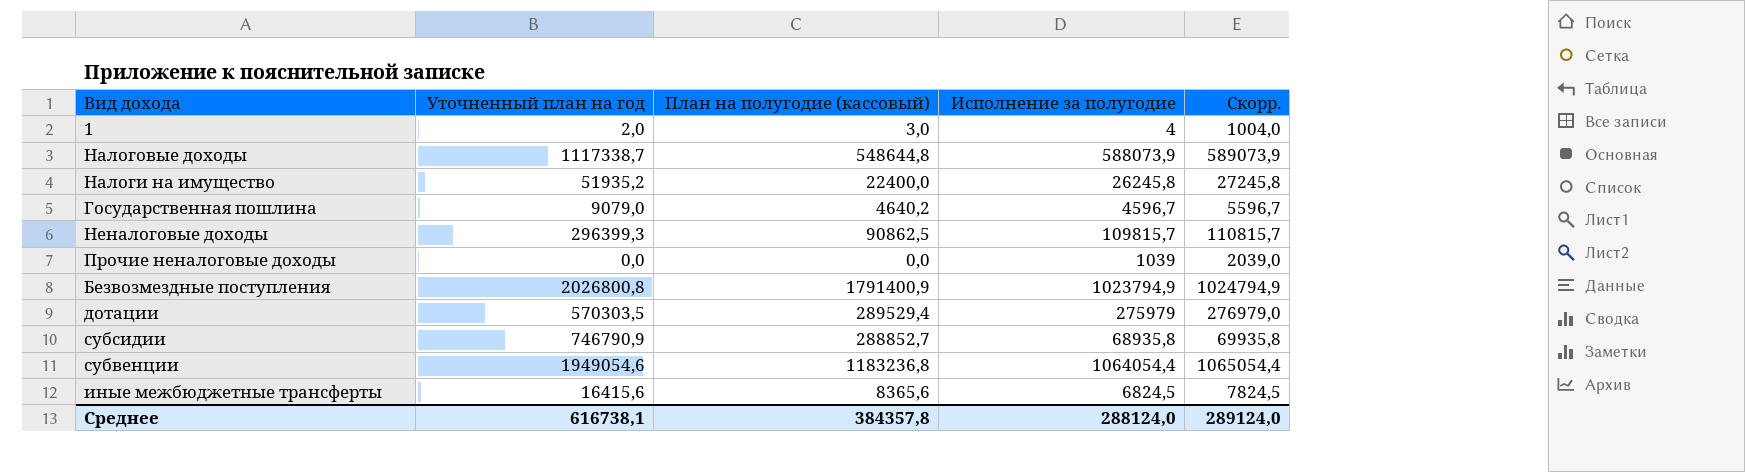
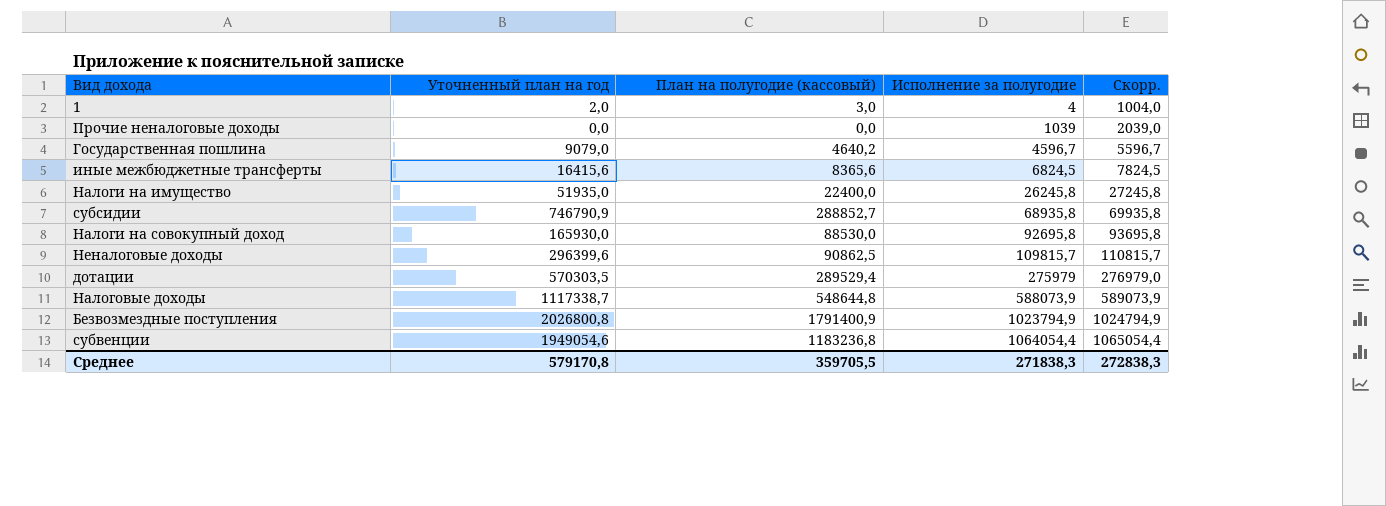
row order: none -> Исполнение за полугодие ascending
Налоги на имущество | Уточненный план на год: 51935,2 -> 51935,0
row Налоги на совокупный доход: none -> 165930,0 | 88530,0 | 92695,8 | 93695,8
Неналоговые доходы | Уточненный план на год: 296399,3 -> 296399,6
Среднее | Уточненный план на год: 616738,1 -> 579170,8
Среднее | План на полугодие (кассовый): 384357,8 -> 359705,5
Среднее | Исполнение за полугодие: 288124,0 -> 271838,3
Среднее | Скорр.: 289124,0 -> 272838,3

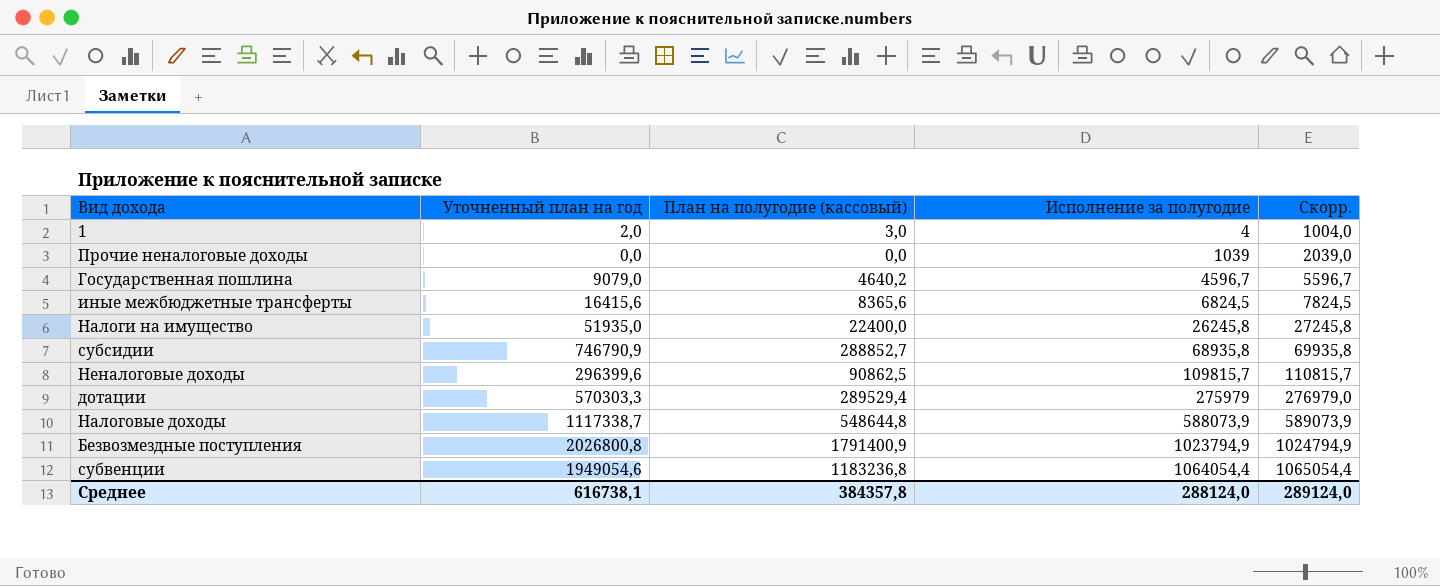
row Налоги на совокупный доход: 165930,0 | 88530,0 | 92695,8 | 93695,8 -> none
дотации | Уточненный план на год: 570303,5 -> 570303,3
Среднее | Уточненный план на год: 579170,8 -> 616738,1
Среднее | План на полугодие (кассовый): 359705,5 -> 384357,8
Среднее | Исполнение за полугодие: 271838,3 -> 288124,0
Среднее | Скорр.: 272838,3 -> 289124,0

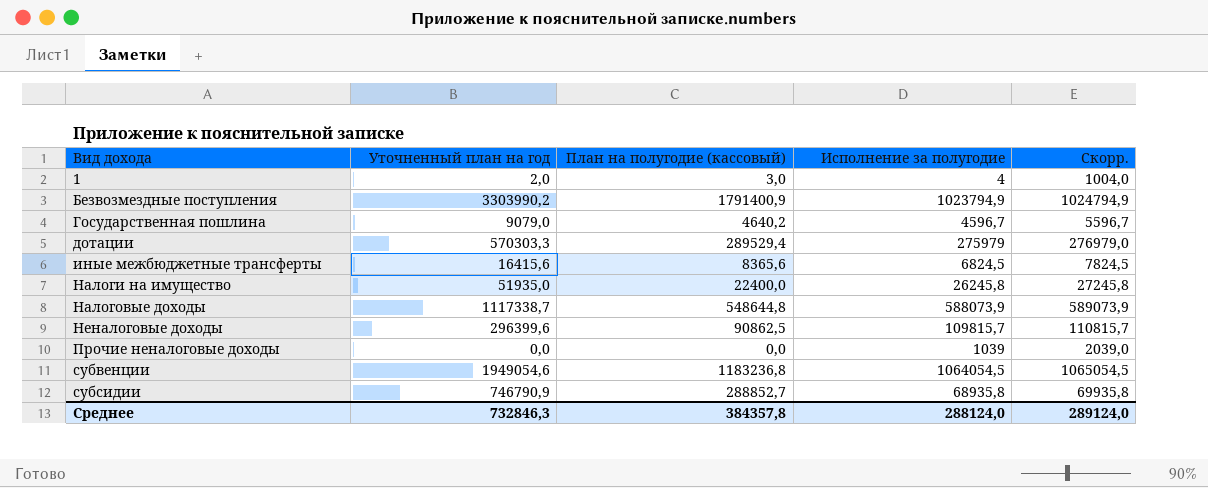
row order: Исполнение за полугодие ascending -> Вид дохода ascending
Безвозмездные поступления | Уточненный план на год: 2026800,8 -> 3303990,2
субвенции | Исполнение за полугодие: 1064054,4 -> 1064054,5
субвенции | Скорр.: 1065054,4 -> 1065054,5
Среднее | Уточненный план на год: 616738,1 -> 732846,3

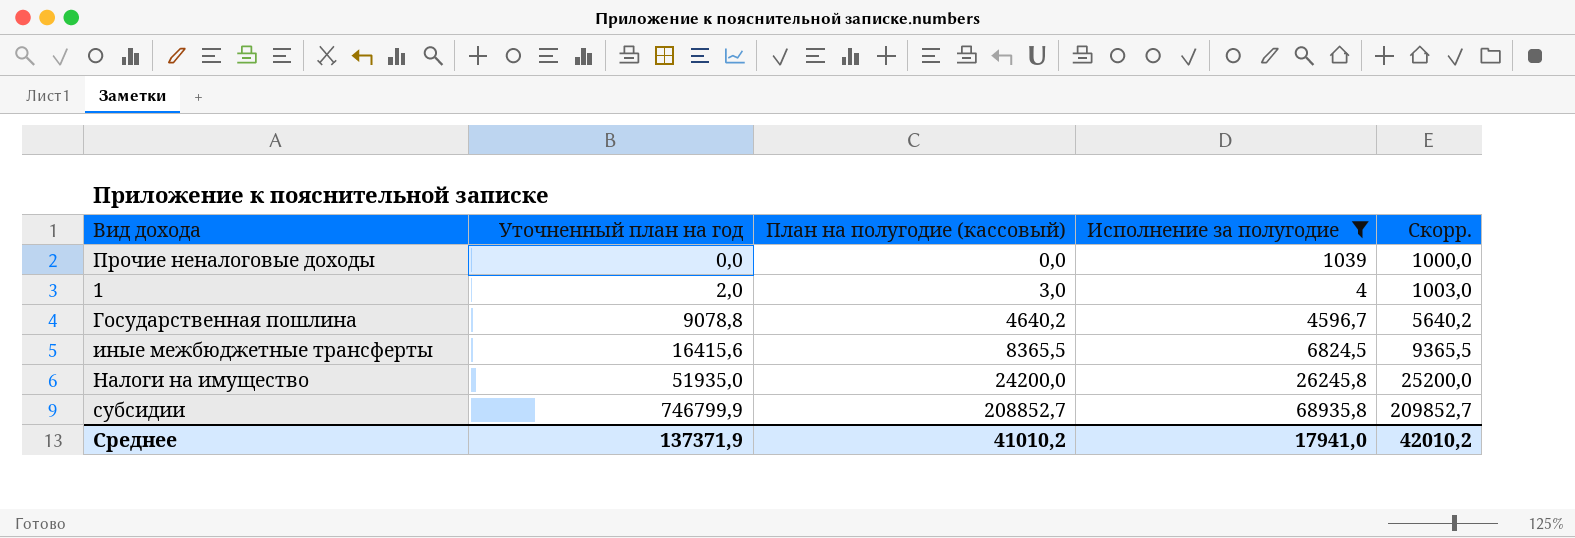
filter: none -> Исполнение за полугодие <= 68935,8
row order: Вид дохода ascending -> Уточненный план на год ascending
column Скорр. | formula: [Исполнение за полугодие] + 1000 -> [План на полугодие (кассовый)] + 1000
Государственная пошлина | Уточненный план на год: 9079,0 -> 9078,8
иные межбюджетные трансферты | План на полугодие (кассовый): 8365,6 -> 8365,5
Налоги на имущество | План на полугодие (кассовый): 22400,0 -> 24200,0
субсидии | Уточненный план на год: 746790,9 -> 746799,9
субсидии | План на полугодие (кассовый): 288852,7 -> 208852,7
Среднее | Уточненный план на год: 732846,3 -> 137371,9
Среднее | План на полугодие (кассовый): 384357,8 -> 41010,2
Среднее | Исполнение за полугодие: 288124,0 -> 17941,0
Среднее | Скорр.: 289124,0 -> 42010,2

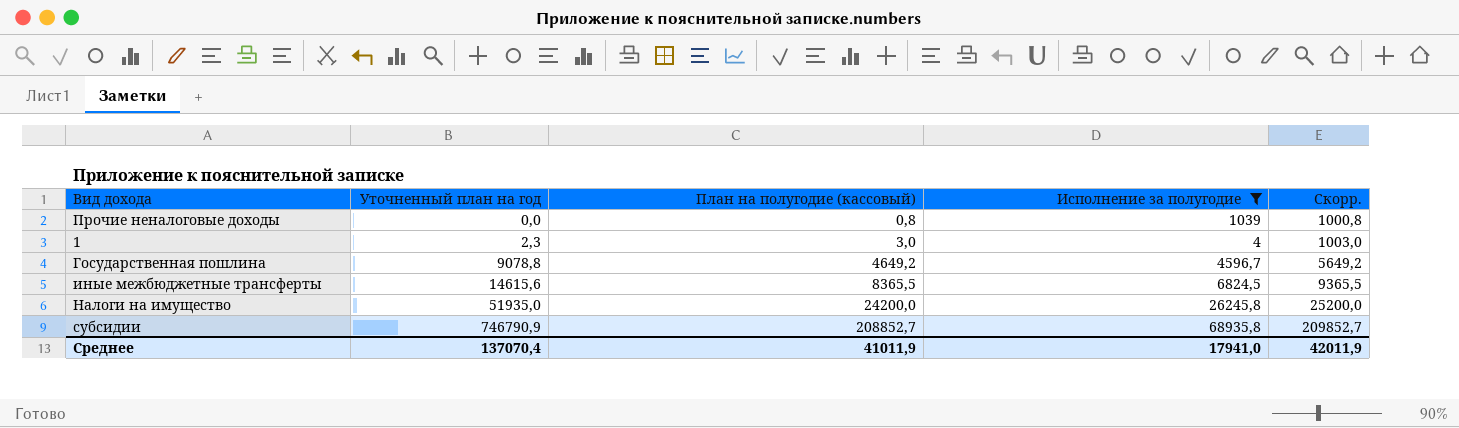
Прочие неналоговые доходы | План на полугодие (кассовый): 0,0 -> 0,8
Прочие неналоговые доходы | Скорр.: 1000,0 -> 1000,8
1 | Уточненный план на год: 2,0 -> 2,3
Государственная пошлина | План на полугодие (кассовый): 4640,2 -> 4649,2
Государственная пошлина | Скорр.: 5640,2 -> 5649,2
иные межбюджетные трансферты | Уточненный план на год: 16415,6 -> 14615,6
субсидии | Уточненный план на год: 746799,9 -> 746790,9
Среднее | Уточненный план на год: 137371,9 -> 137070,4
Среднее | План на полугодие (кассовый): 41010,2 -> 41011,9
Среднее | Скорр.: 42010,2 -> 42011,9

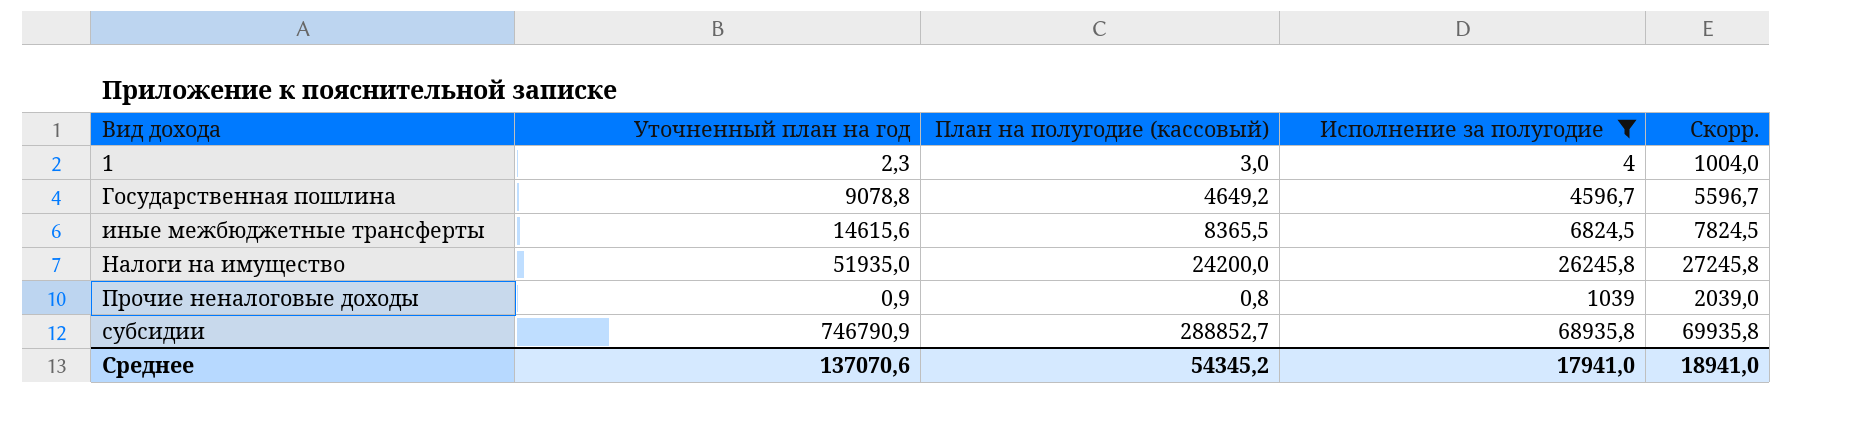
row order: Уточненный план на год ascending -> Вид дохода ascending
column Скорр. | formula: [План на полугодие (кассовый)] + 1000 -> [Исполнение за полугодие] + 1000
Прочие неналоговые доходы | Уточненный план на год: 0,0 -> 0,9
субсидии | План на полугодие (кассовый): 208852,7 -> 288852,7
Среднее | Уточненный план на год: 137070,4 -> 137070,6
Среднее | План на полугодие (кассовый): 41011,9 -> 54345,2
Среднее | Скорр.: 42011,9 -> 18941,0

